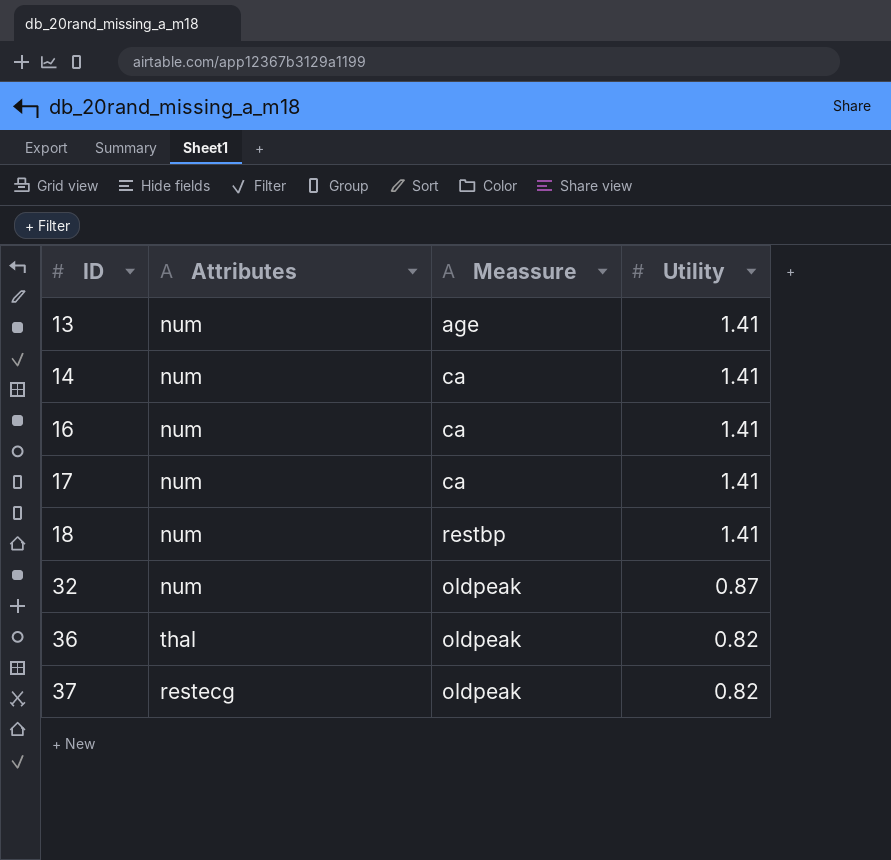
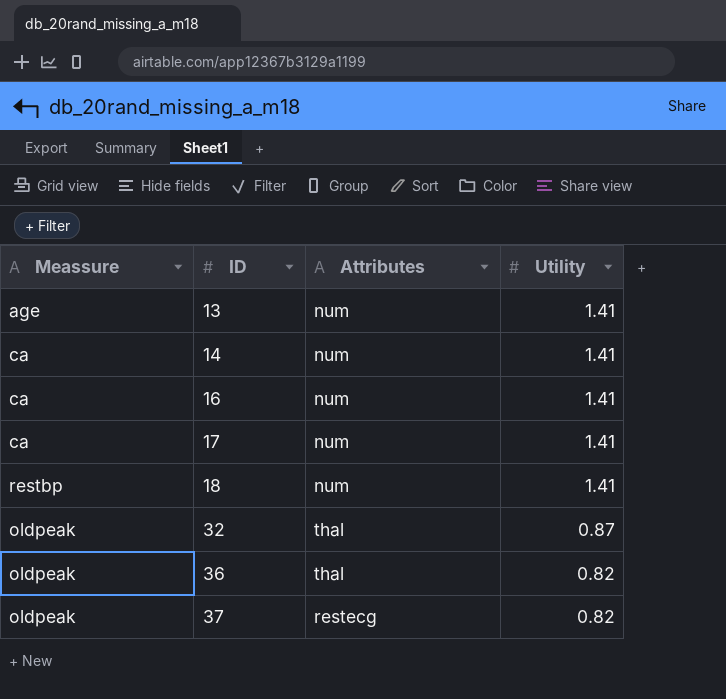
column Meassure | position: 3 -> 1
32 | Attributes: num -> thal

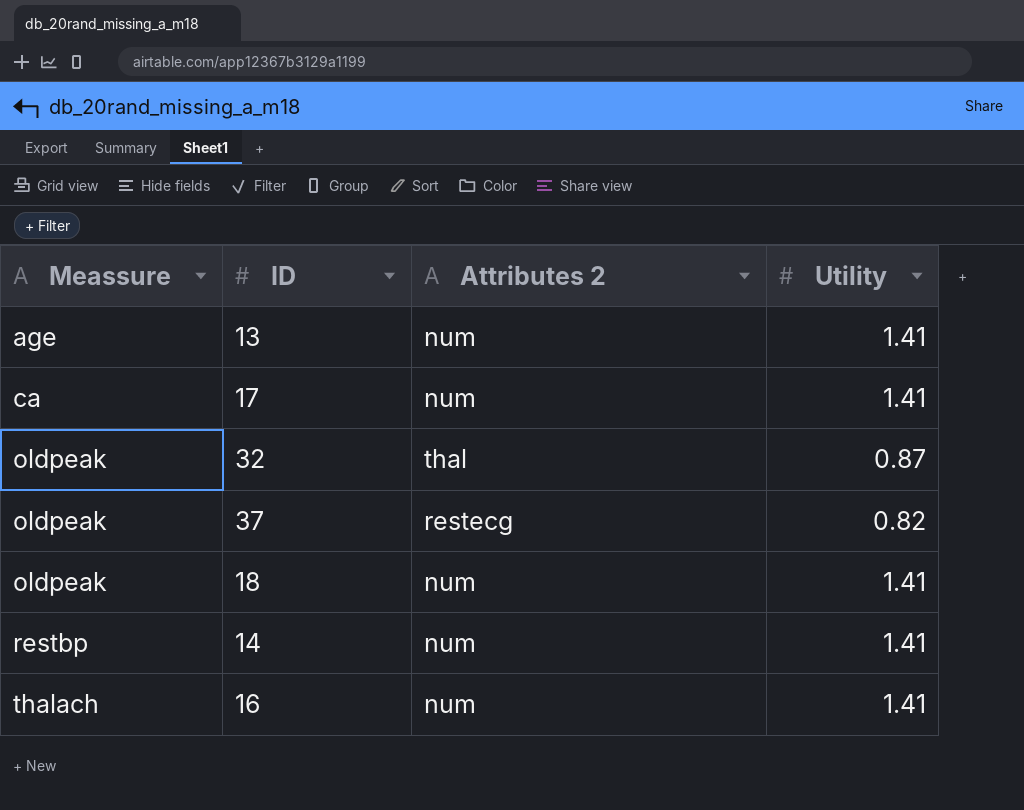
row order: ID ascending -> Meassure ascending
column name: Attributes -> Attributes 2
row 36: oldpeak | thal | 0.82 -> none
18 | Meassure: restbp -> oldpeak
14 | Meassure: ca -> restbp
16 | Meassure: ca -> thalach

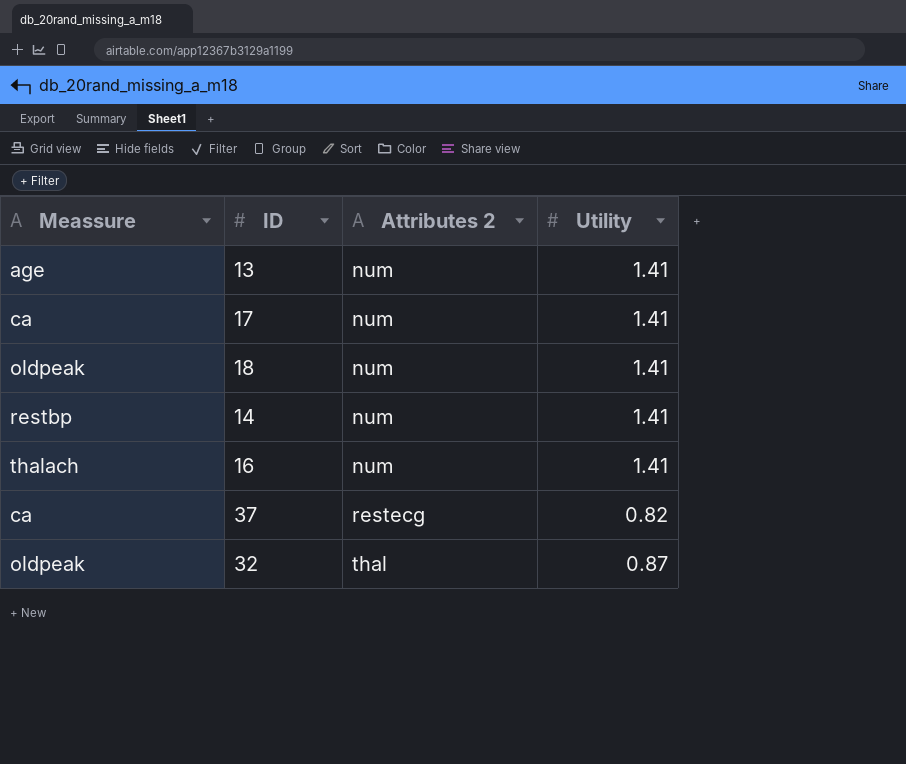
row order: Meassure ascending -> Attributes 2 ascending
37 | Meassure: oldpeak -> ca

